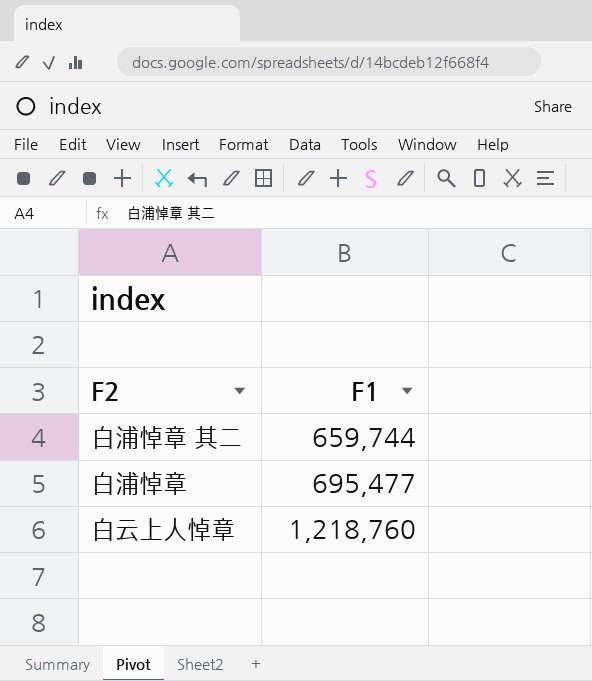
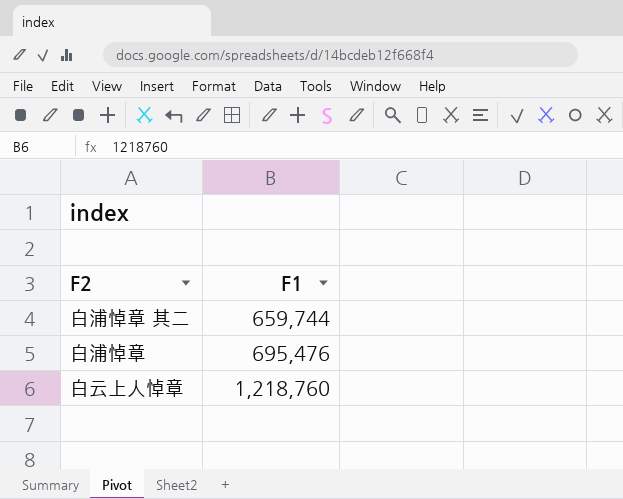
白浦悼章 | F1: 695,477 -> 695,476

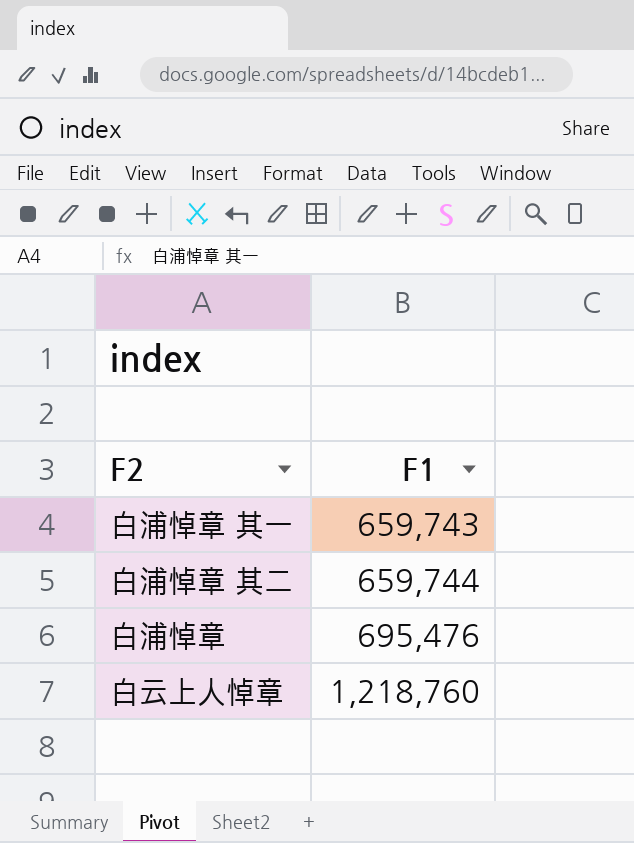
row 白浦悼章 其一: none -> 659,743

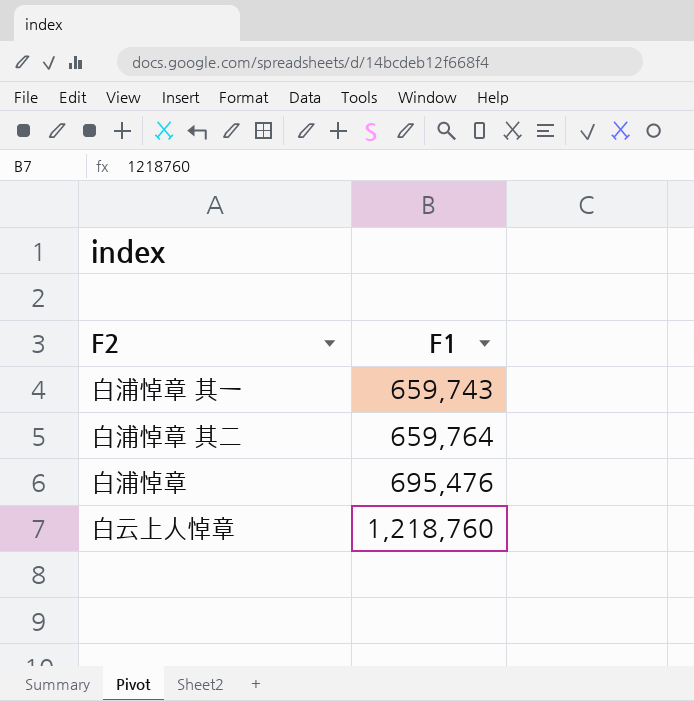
白浦悼章 其二 | F1: 659,744 -> 659,764

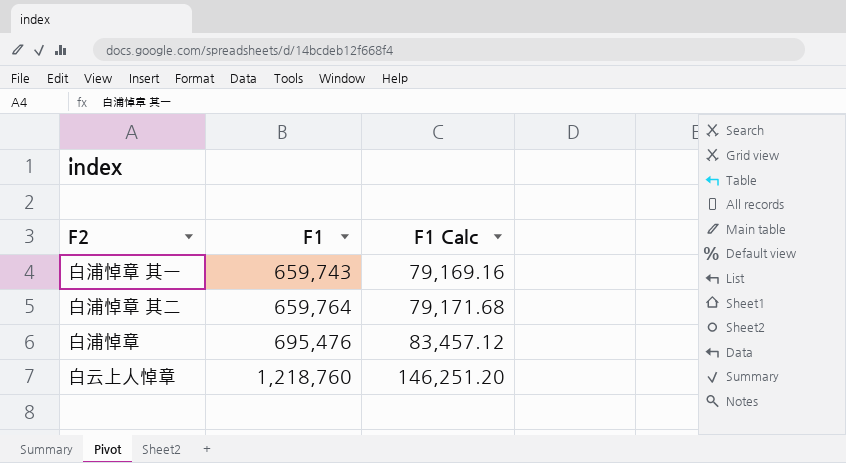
column F1 Calc | formula: none -> [F1] * 0.12

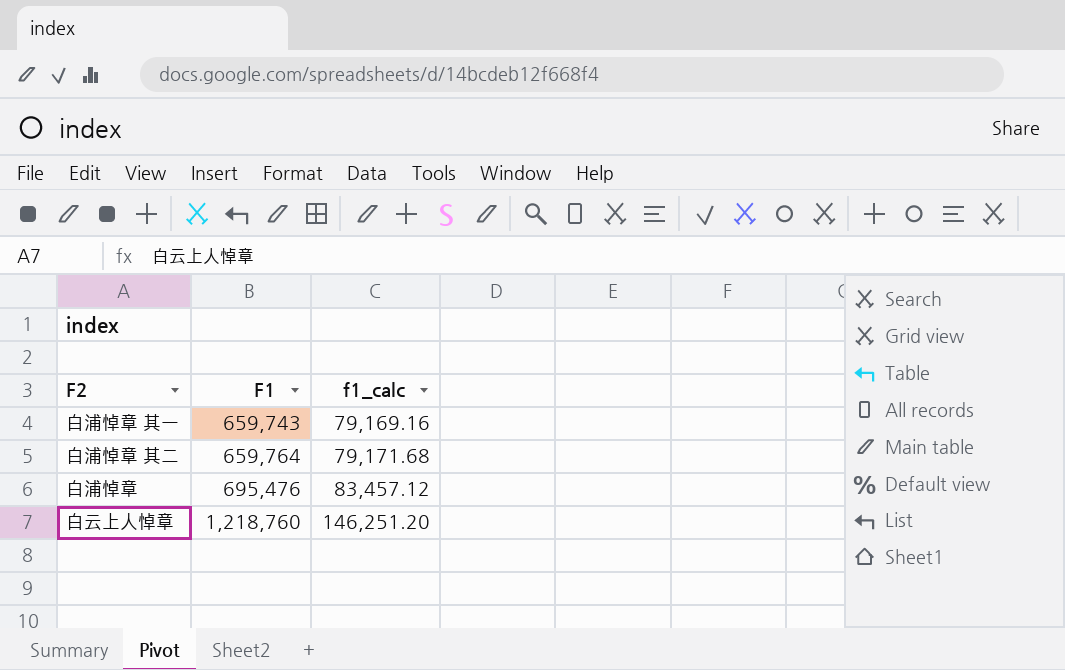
column name: F1 Calc -> f1_calc

